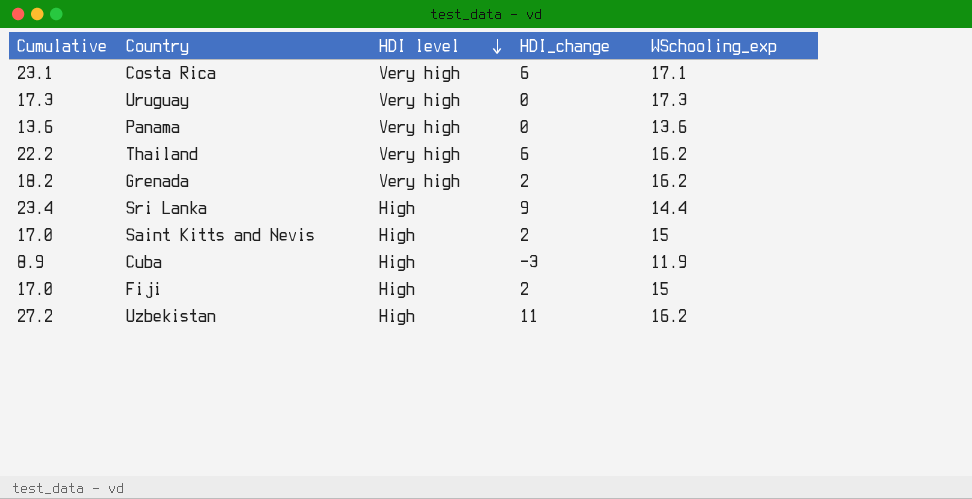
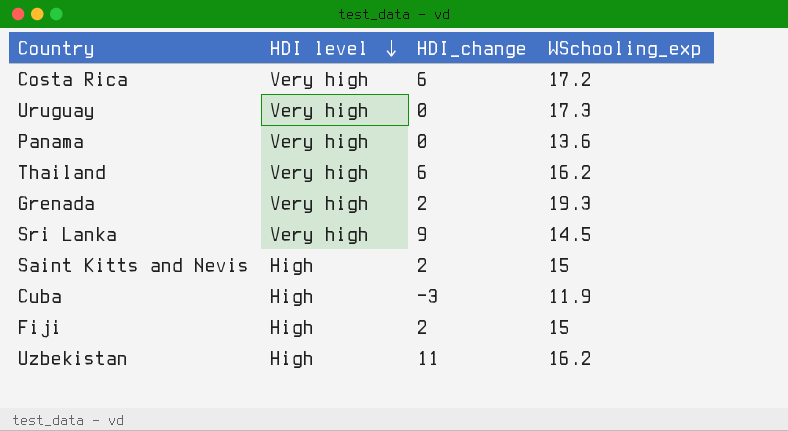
column Cumulative | formula: [HDI_change] + [WSchooling_exp] -> none
Costa Rica | WSchooling_exp: 17.1 -> 17.2
Grenada | WSchooling_exp: 16.2 -> 19.3
Sri Lanka | HDI level: High -> Very high
Sri Lanka | WSchooling_exp: 14.4 -> 14.5

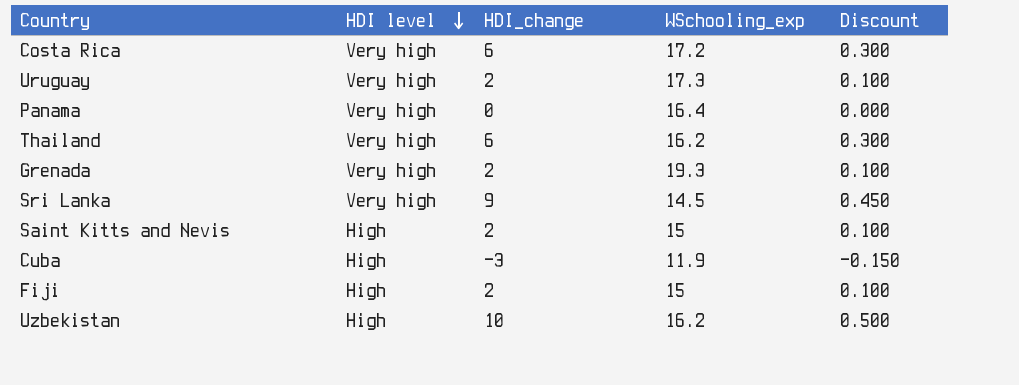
column Discount | formula: none -> [HDI_change] * 0.05
Uruguay | HDI_change: 0 -> 2
Panama | WSchooling_exp: 13.6 -> 16.4
Uzbekistan | HDI_change: 11 -> 10

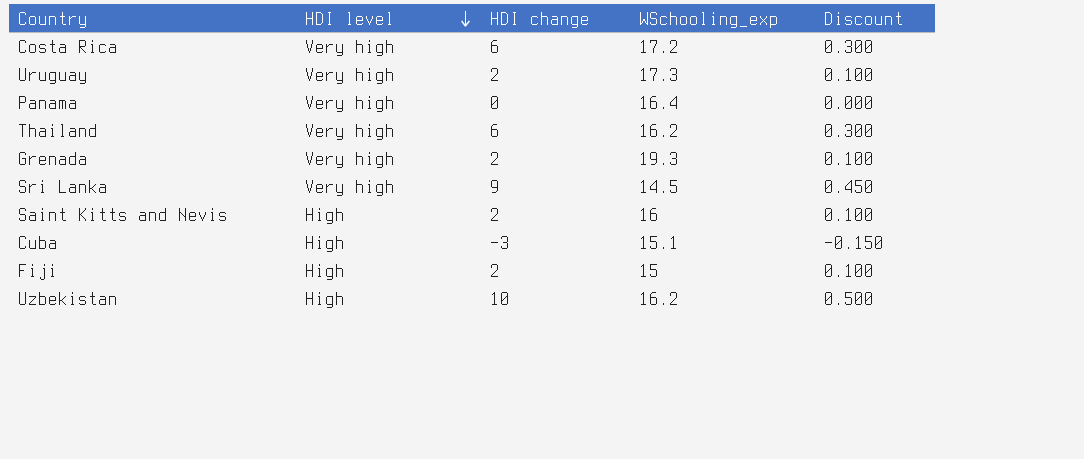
column name: HDI_change -> HDI change
Saint Kitts and Nevis | WSchooling_exp: 15 -> 16
Cuba | WSchooling_exp: 11.9 -> 15.1

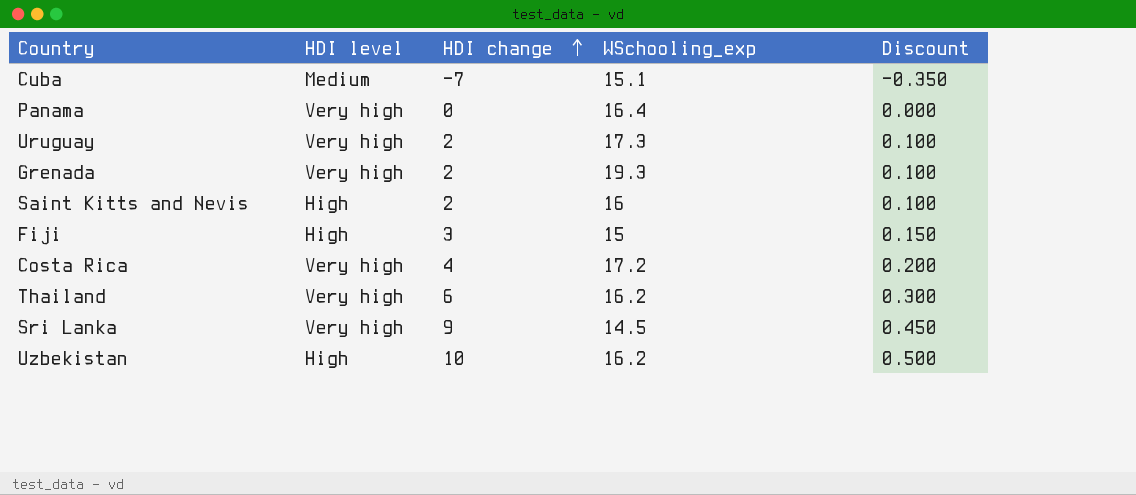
row order: HDI level descending -> HDI change ascending
Cuba | HDI level: High -> Medium
Cuba | HDI change: -3 -> -7
Cuba | Discount: -0.150 -> -0.350
Fiji | HDI change: 2 -> 3
Fiji | Discount: 0.100 -> 0.150
Costa Rica | HDI change: 6 -> 4
Costa Rica | Discount: 0.300 -> 0.200

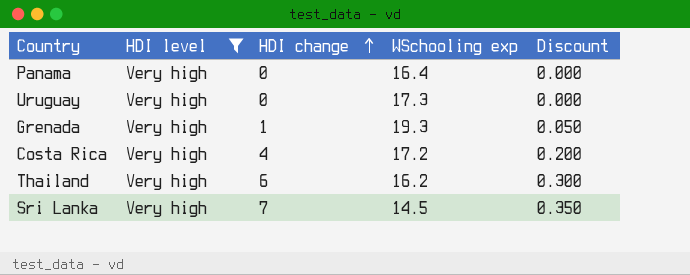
filter: none -> HDI level = Very high
column name: WSchooling_exp -> WSchooling exp
Uruguay | HDI change: 2 -> 0
Uruguay | Discount: 0.100 -> 0.000
Grenada | HDI change: 2 -> 1
Grenada | Discount: 0.100 -> 0.050
Sri Lanka | HDI change: 9 -> 7
Sri Lanka | Discount: 0.450 -> 0.350

